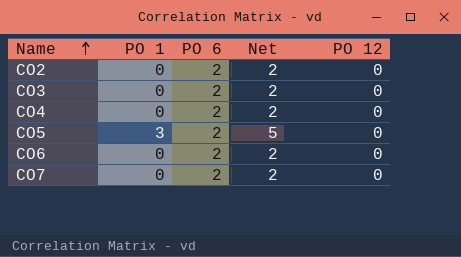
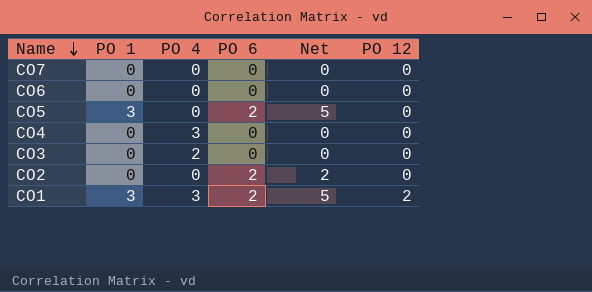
row order: Name ascending -> Name descending
column PO 4 | position: none -> 3
CO7 | PO 6: 2 -> 0
CO7 | Net: 2 -> 0
CO6 | PO 6: 2 -> 0
CO6 | Net: 2 -> 0
CO4 | PO 6: 2 -> 0
CO4 | Net: 2 -> 0
CO3 | PO 6: 2 -> 0
CO3 | Net: 2 -> 0
row CO1: none -> 3 | 3 | 2 | 5 | 2

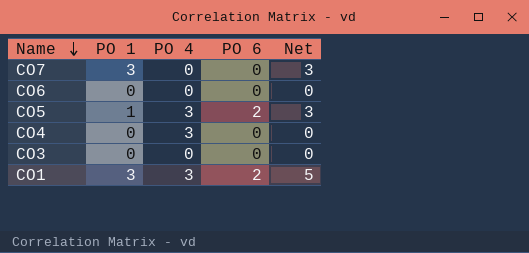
column PO 12 | position: 6 -> none
row CO2: 0 | 0 | 2 | 2 | 0 -> none
CO7 | PO 1: 0 -> 3
CO7 | Net: 0 -> 3
CO5 | PO 1: 3 -> 1
CO5 | PO 4: 0 -> 3
CO5 | Net: 5 -> 3
CO3 | PO 4: 2 -> 0

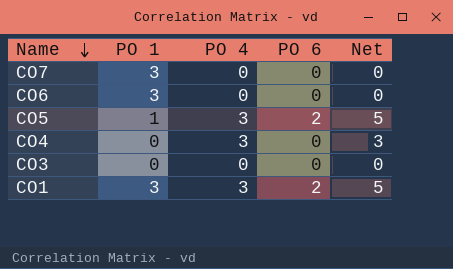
column Net | formula: [PO 1] + [PO 6] -> [PO 4] + [PO 6]
CO6 | PO 1: 0 -> 3

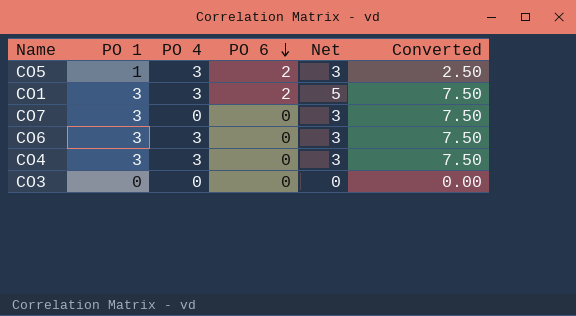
row order: Name descending -> PO 6 descending
column Net | formula: [PO 4] + [PO 6] -> [PO 1] + [PO 6]
column Converted | formula: none -> [PO 1] * 2.5
CO6 | PO 4: 0 -> 3
CO4 | PO 1: 0 -> 3

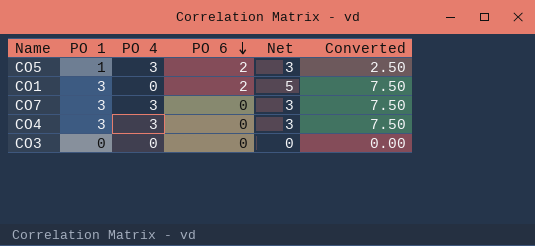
row CO6: 3 | 3 | 0 | 3 | 7.50 -> none
CO1 | PO 4: 3 -> 0
CO7 | PO 4: 0 -> 3

